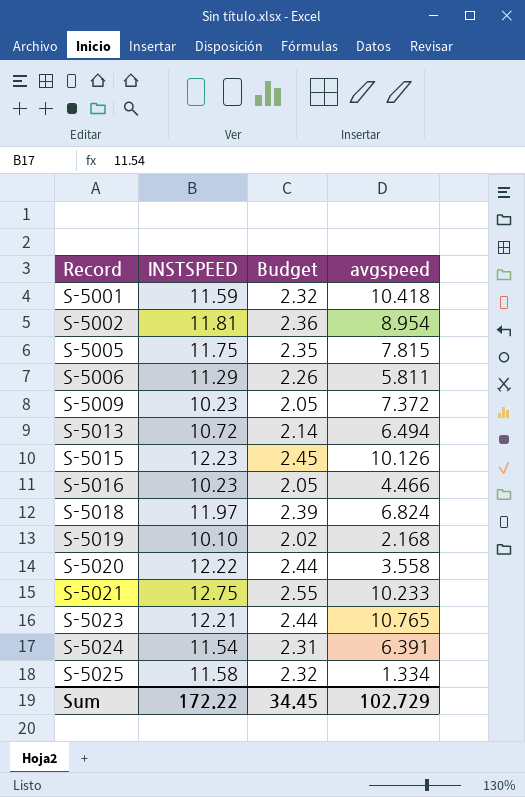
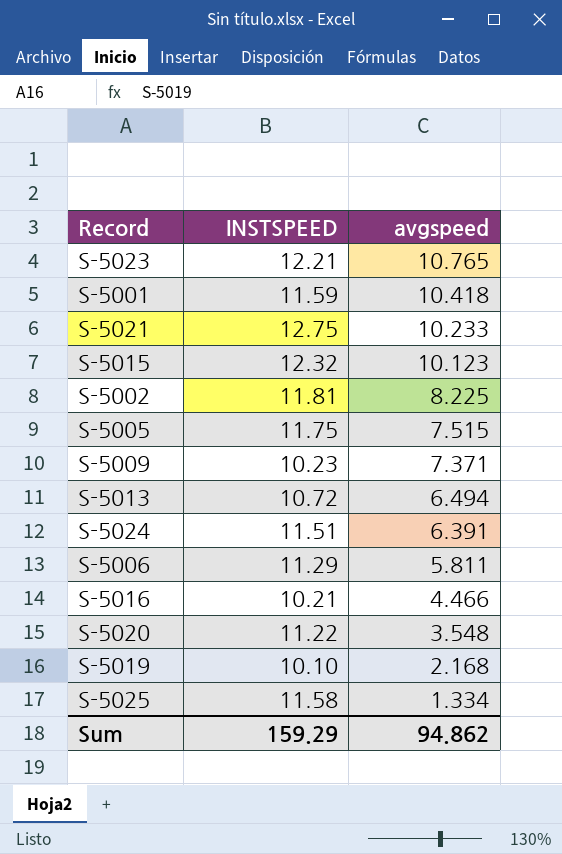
row order: Record ascending -> avgspeed descending
column Budget | formula: [INSTSPEED] * 0.2 -> none
row S-5018: 11.97 | 2.39 | 6.824 -> none
S-5015 | INSTSPEED: 12.23 -> 12.32
S-5015 | avgspeed: 10.126 -> 10.123
S-5002 | avgspeed: 8.954 -> 8.225
S-5005 | avgspeed: 7.815 -> 7.515
S-5009 | avgspeed: 7.372 -> 7.371
S-5024 | INSTSPEED: 11.54 -> 11.51
S-5016 | INSTSPEED: 10.23 -> 10.21
S-5020 | INSTSPEED: 12.22 -> 11.22
S-5020 | avgspeed: 3.558 -> 3.548
Sum | INSTSPEED: 172.22 -> 159.29
Sum | avgspeed: 102.729 -> 94.862

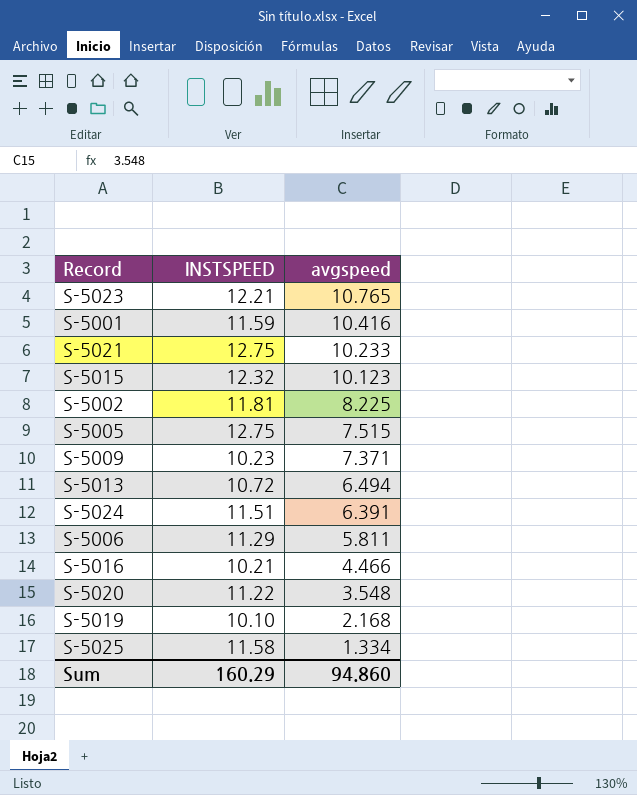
S-5001 | avgspeed: 10.418 -> 10.416
S-5005 | INSTSPEED: 11.75 -> 12.75
Sum | INSTSPEED: 159.29 -> 160.29
Sum | avgspeed: 94.862 -> 94.860

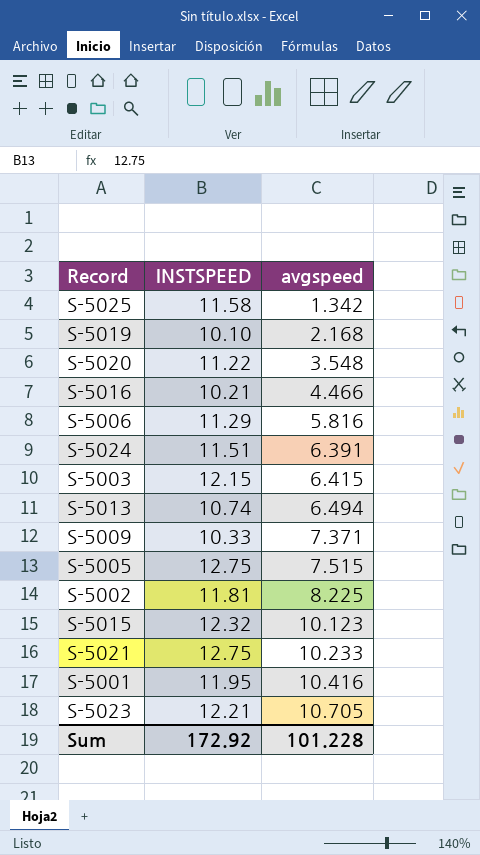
row order: avgspeed descending -> avgspeed ascending
S-5025 | avgspeed: 1.334 -> 1.342
S-5006 | avgspeed: 5.811 -> 5.816
row S-5003: none -> 12.15 | 6.415
S-5013 | INSTSPEED: 10.72 -> 10.74
S-5009 | INSTSPEED: 10.23 -> 10.33
S-5001 | INSTSPEED: 11.59 -> 11.95
S-5023 | avgspeed: 10.765 -> 10.705
Sum | INSTSPEED: 160.29 -> 172.92
Sum | avgspeed: 94.860 -> 101.228

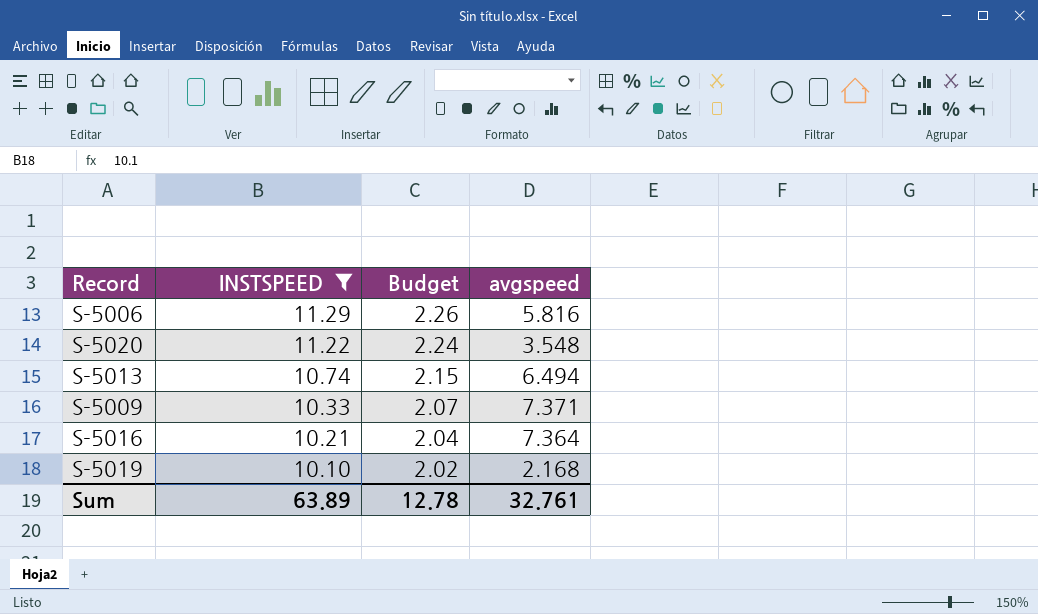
filter: none -> INSTSPEED <= 11.29
row order: avgspeed ascending -> INSTSPEED descending
column Budget | formula: none -> [INSTSPEED] * 0.2
S-5016 | avgspeed: 4.466 -> 7.364
Sum | INSTSPEED: 172.92 -> 63.89
Sum | avgspeed: 101.228 -> 32.761

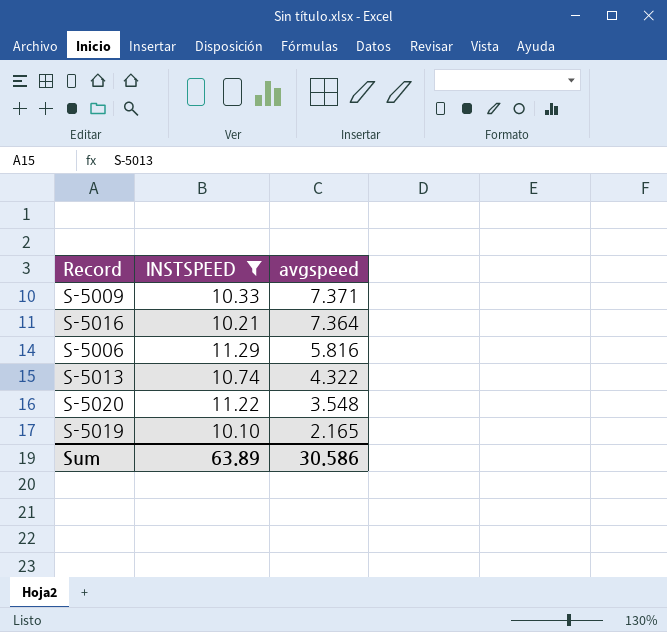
row order: INSTSPEED descending -> avgspeed descending
column Budget | formula: [INSTSPEED] * 0.2 -> none
S-5013 | avgspeed: 6.494 -> 4.322
S-5019 | avgspeed: 2.168 -> 2.165
Sum | avgspeed: 32.761 -> 30.586

